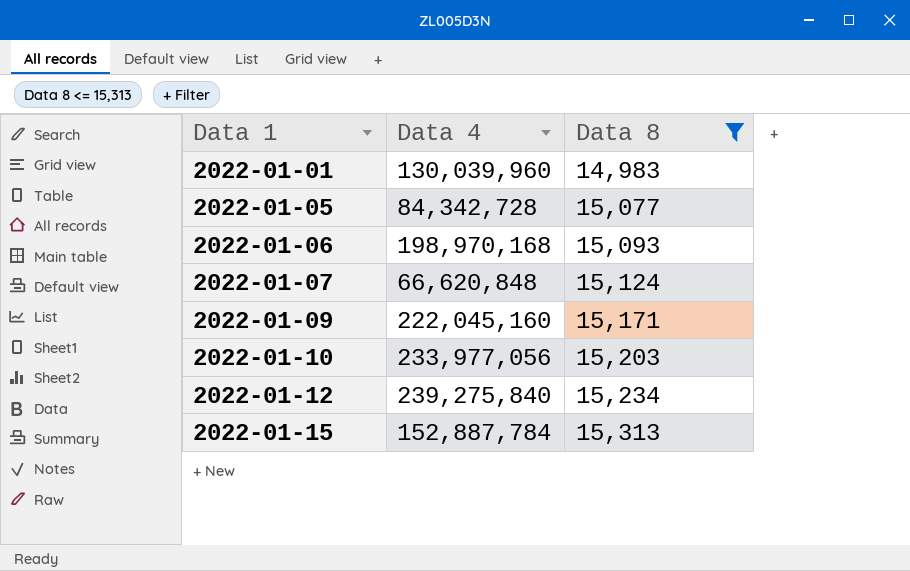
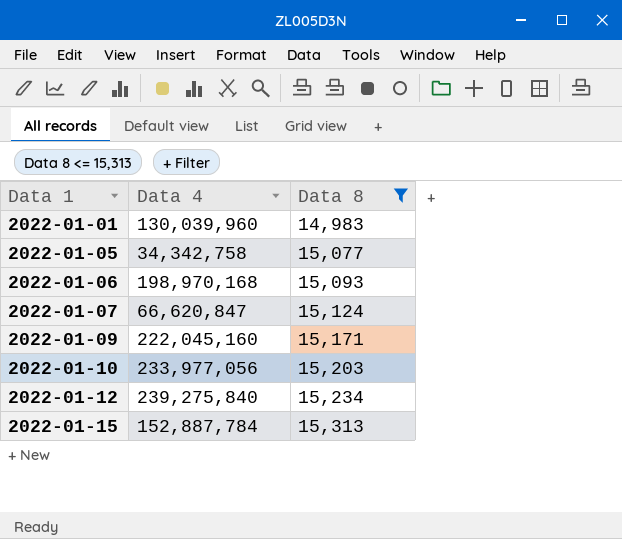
2022-01-05 | Data 4: 84,342,728 -> 34,342,758
2022-01-07 | Data 4: 66,620,848 -> 66,620,847

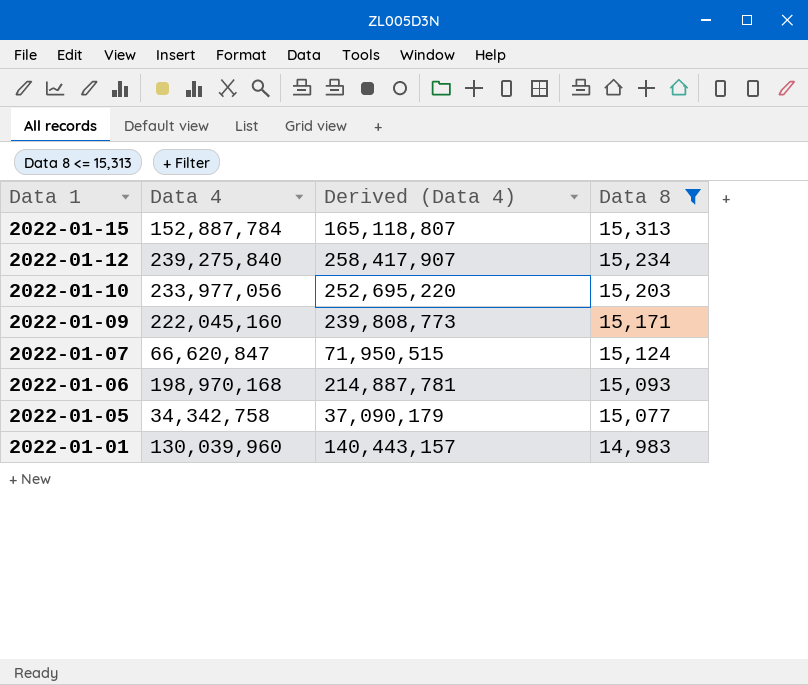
row order: Data 1 ascending -> Data 1 descending
column Derived (Data 4) | formula: none -> [Data 4] * 1.08

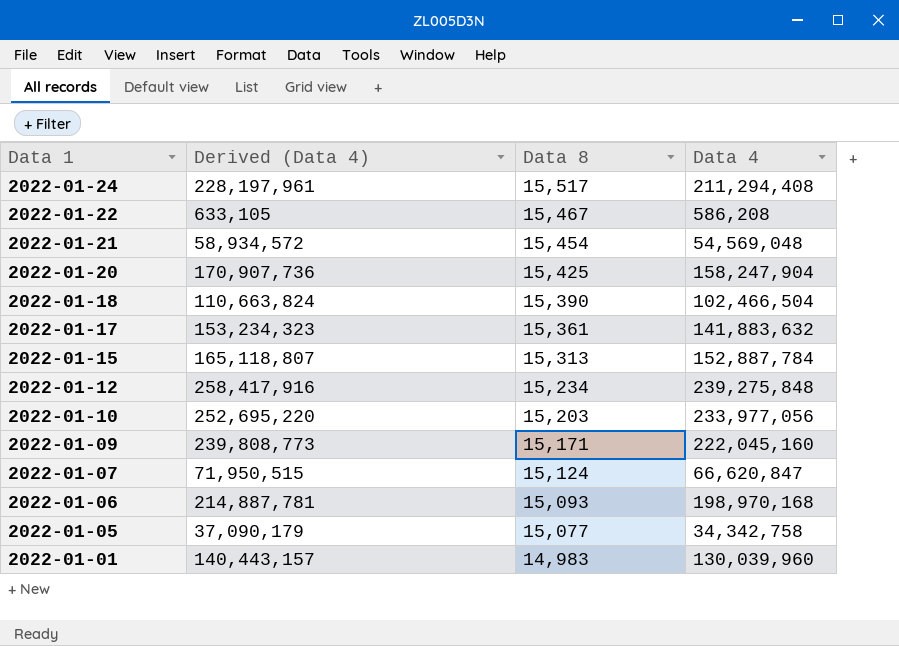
filter: Data 8 <= 15,313 -> none
column Data 4 | position: 2 -> 4
2022-01-12 | Derived (Data 4): 258,417,907 -> 258,417,916
2022-01-12 | Data 4: 239,275,840 -> 239,275,848

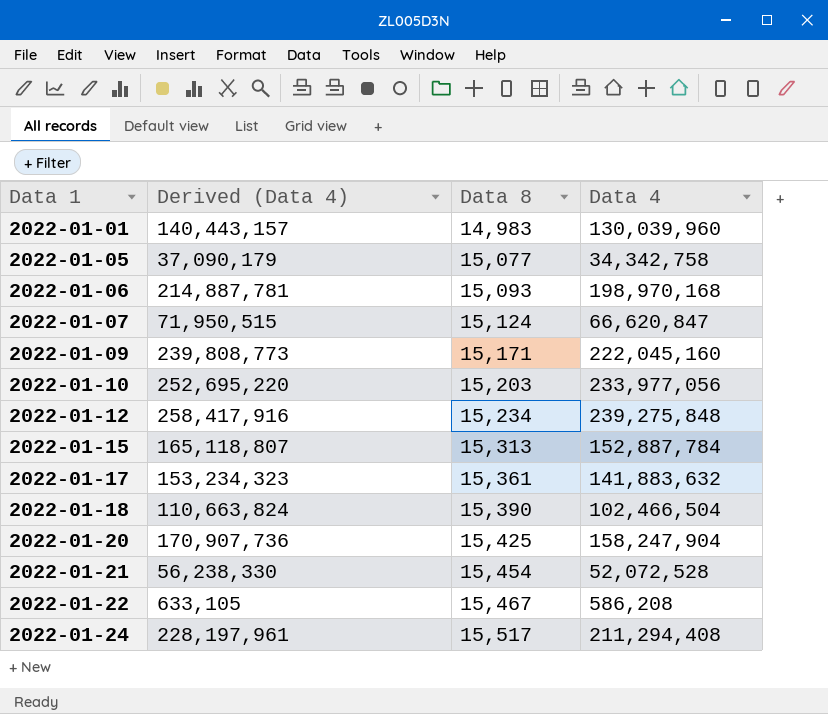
row order: Data 1 descending -> Data 1 ascending
2022-01-21 | Derived (Data 4): 58,934,572 -> 56,238,330
2022-01-21 | Data 4: 54,569,048 -> 52,072,528

